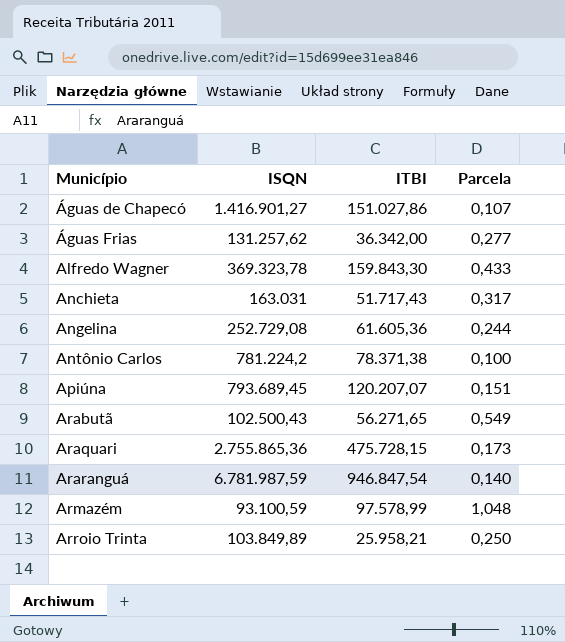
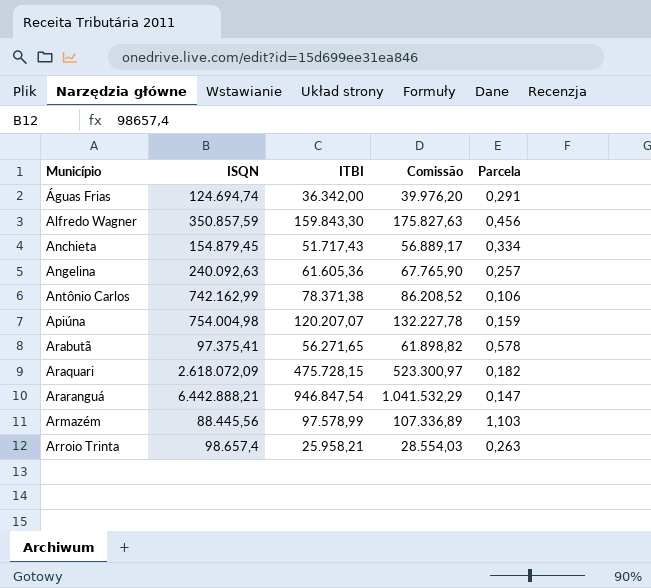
column Comissão | formula: none -> [ITBI] * 1,1
row Águas de Chapecó: 1.416.901,27 | 151.027,86 | 0,107 -> none
Águas Frias | ISQN: 131.257,62 -> 124.694,74
Águas Frias | Parcela: 0,277 -> 0,291
Alfredo Wagner | ISQN: 369.323,78 -> 350.857,59
Alfredo Wagner | Parcela: 0,433 -> 0,456
Anchieta | ISQN: 163.031 -> 154.879,45
Anchieta | Parcela: 0,317 -> 0,334
Angelina | ISQN: 252.729,08 -> 240.092,63
Angelina | Parcela: 0,244 -> 0,257
Antônio Carlos | ISQN: 781.224,2 -> 742.162,99
Antônio Carlos | Parcela: 0,100 -> 0,106
Apiúna | ISQN: 793.689,45 -> 754.004,98
Apiúna | Parcela: 0,151 -> 0,159
Arabutã | ISQN: 102.500,43 -> 97.375,41
Arabutã | Parcela: 0,549 -> 0,578
Araquari | ISQN: 2.755.865,36 -> 2.618.072,09
Araquari | Parcela: 0,173 -> 0,182
Araranguá | ISQN: 6.781.987,59 -> 6.442.888,21
Araranguá | Parcela: 0,140 -> 0,147
Armazém | ISQN: 93.100,59 -> 88.445,56
Armazém | Parcela: 1,048 -> 1,103
Arroio Trinta | ISQN: 103.849,89 -> 98.657,4
Arroio Trinta | Parcela: 0,250 -> 0,263

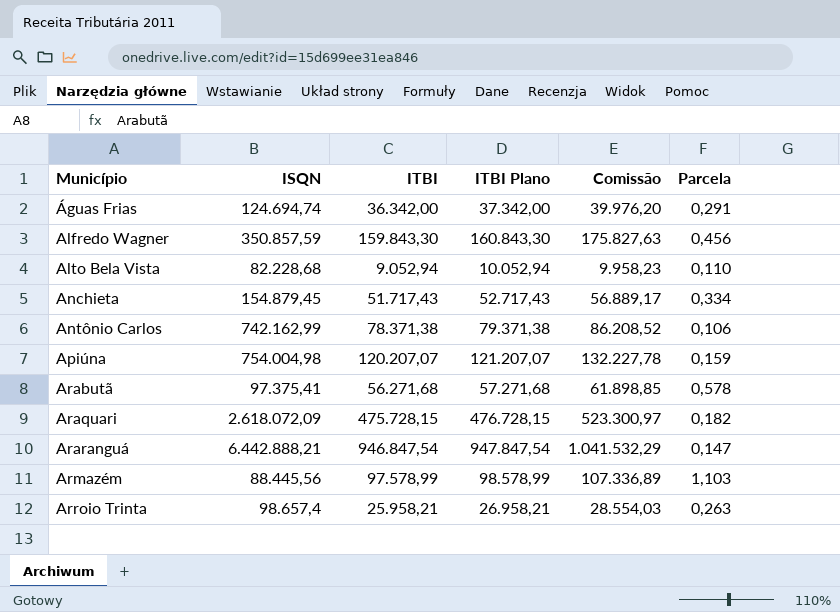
column ITBI Plano | formula: none -> [ITBI] + 1000
row Angelina: 240.092,63 | 61.605,36 | 67.765,90 | 0,257 -> none
row Alto Bela Vista: none -> 82.228,68 | 9.052,94 | 10.052,94 | 9.958,23 | 0,110
Arabutã | ITBI: 56.271,65 -> 56.271,68
Arabutã | Comissão: 61.898,82 -> 61.898,85

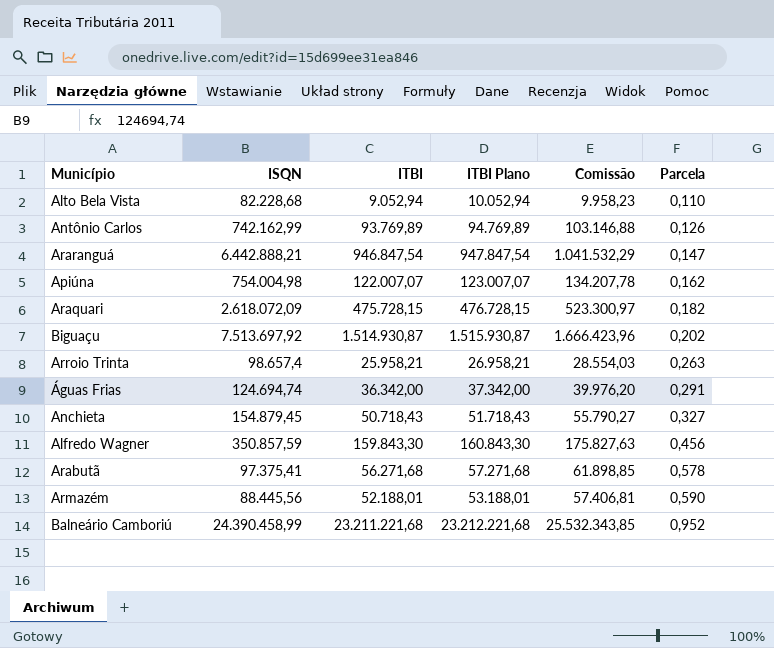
row order: Município ascending -> Parcela ascending
Antônio Carlos | ITBI: 78.371,38 -> 93.769,89
Antônio Carlos | ITBI Plano: 79.371,38 -> 94.769,89
Antônio Carlos | Comissão: 86.208,52 -> 103.146,88
Antônio Carlos | Parcela: 0,106 -> 0,126
Apiúna | ITBI: 120.207,07 -> 122.007,07
Apiúna | ITBI Plano: 121.207,07 -> 123.007,07
Apiúna | Comissão: 132.227,78 -> 134.207,78
Apiúna | Parcela: 0,159 -> 0,162
row Biguaçu: none -> 7.513.697,92 | 1.514.930,87 | 1.515.930,87 | 1.666.423,96 | 0,202
Anchieta | ITBI: 51.717,43 -> 50.718,43
Anchieta | ITBI Plano: 52.717,43 -> 51.718,43
Anchieta | Comissão: 56.889,17 -> 55.790,27
Anchieta | Parcela: 0,334 -> 0,327
Armazém | ITBI: 97.578,99 -> 52.188,01
Armazém | ITBI Plano: 98.578,99 -> 53.188,01
Armazém | Comissão: 107.336,89 -> 57.406,81
Armazém | Parcela: 1,103 -> 0,590
row Balneário Camboriú: none -> 24.390.458,99 | 23.211.221,68 | 23.212.221,68 | 25.532.343,85 | 0,952

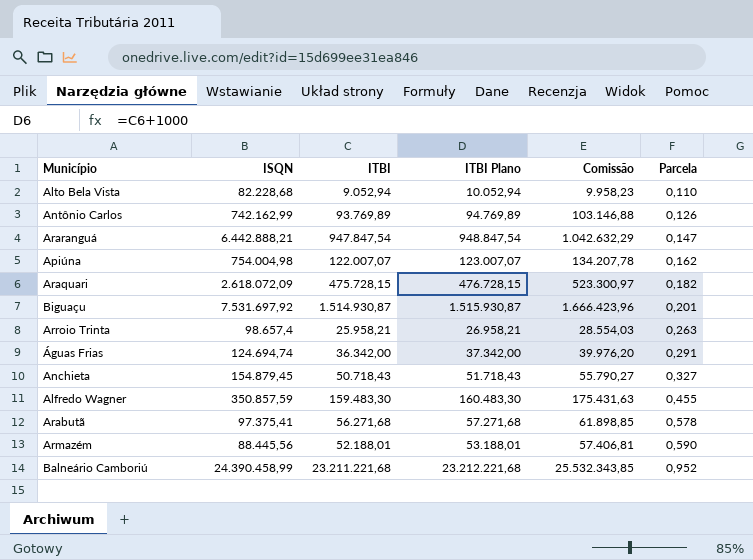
Araranguá | ITBI: 946.847,54 -> 947.847,54
Araranguá | ITBI Plano: 947.847,54 -> 948.847,54
Araranguá | Comissão: 1.041.532,29 -> 1.042.632,29
Biguaçu | ISQN: 7.513.697,92 -> 7.531.697,92
Biguaçu | Parcela: 0,202 -> 0,201
Alfredo Wagner | ITBI: 159.843,30 -> 159.483,30
Alfredo Wagner | ITBI Plano: 160.843,30 -> 160.483,30
Alfredo Wagner | Comissão: 175.827,63 -> 175.431,63
Alfredo Wagner | Parcela: 0,456 -> 0,455

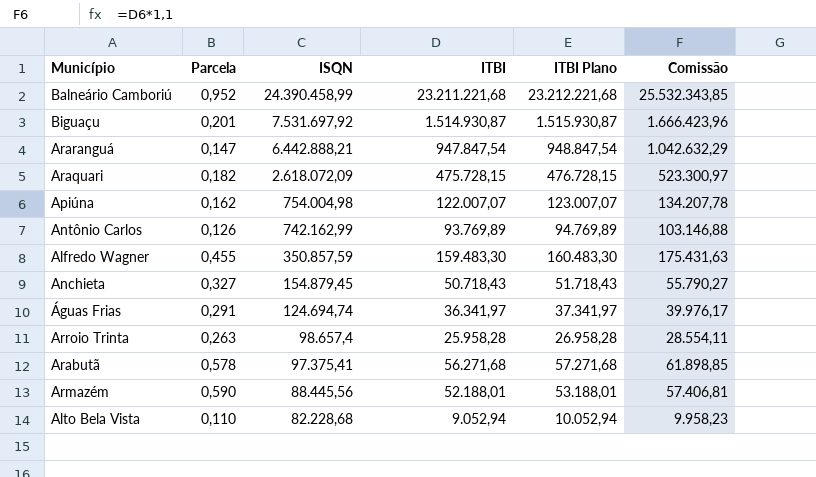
row order: Parcela ascending -> ISQN descending
column Parcela | position: 6 -> 2
Águas Frias | ITBI: 36.342,00 -> 36.341,97
Águas Frias | ITBI Plano: 37.342,00 -> 37.341,97
Águas Frias | Comissão: 39.976,20 -> 39.976,17
Arroio Trinta | ITBI: 25.958,21 -> 25.958,28
Arroio Trinta | ITBI Plano: 26.958,21 -> 26.958,28
Arroio Trinta | Comissão: 28.554,03 -> 28.554,11

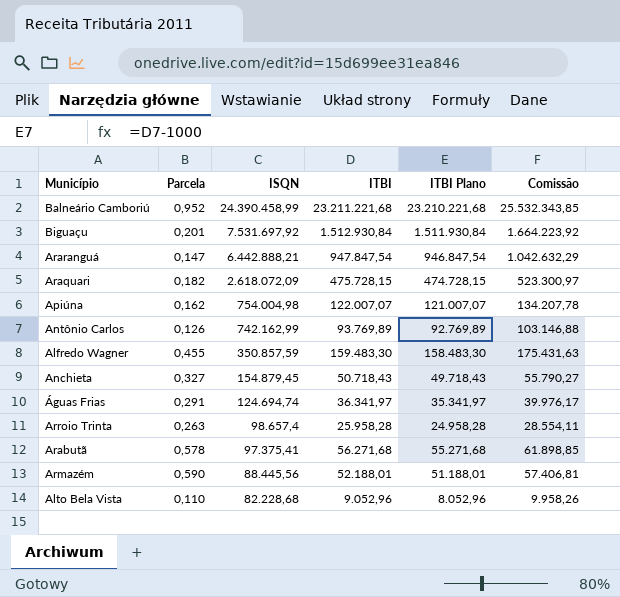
column ITBI Plano | formula: [ITBI] + 1000 -> [ITBI] - 1000
Biguaçu | ITBI: 1.514.930,87 -> 1.512.930,84
Biguaçu | Comissão: 1.666.423,96 -> 1.664.223,92
Alto Bela Vista | ITBI: 9.052,94 -> 9.052,96
Alto Bela Vista | Comissão: 9.958,23 -> 9.958,26

